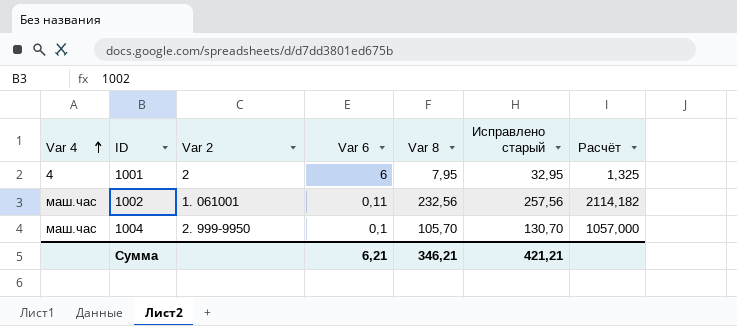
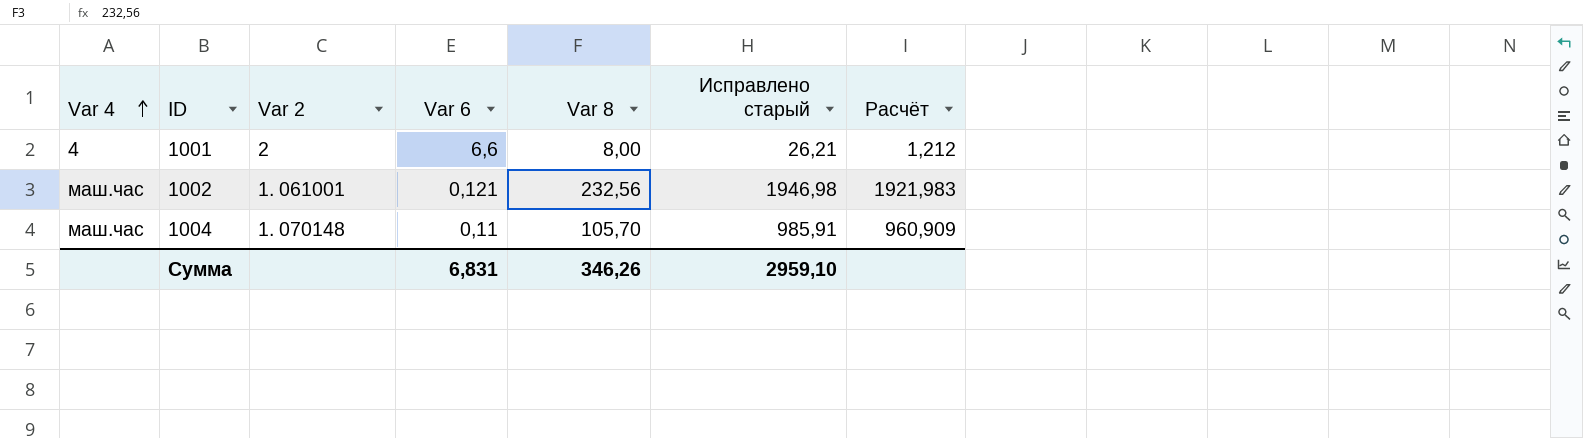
column Исправлено старый | formula: [Var 8] + 25 -> [Расчёт] + 25
1001 | Var 6: 6 -> 6,6
1001 | Var 8: 7,95 -> 8,00
1001 | Расчёт: 1,325 -> 1,212
1002 | Var 6: 0,11 -> 0,121
1002 | Расчёт: 2114,182 -> 1921,983
1004 | Var 2: 2. 999-9950 -> 1. 070148
1004 | Var 6: 0,1 -> 0,11
1004 | Расчёт: 1057,000 -> 960,909
Сумма | Var 6: 6,21 -> 6,831
Сумма | Var 8: 346,21 -> 346,26
Сумма | Исправлено старый: 421,21 -> 2959,10

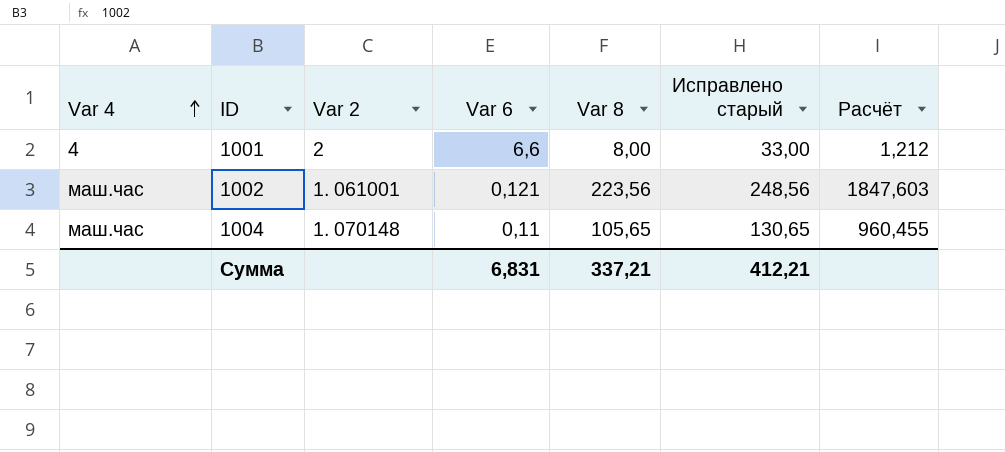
column Исправлено старый | formula: [Расчёт] + 25 -> [Var 8] + 25
1002 | Var 8: 232,56 -> 223,56
1002 | Расчёт: 1921,983 -> 1847,603
1004 | Var 8: 105,70 -> 105,65
1004 | Расчёт: 960,909 -> 960,455
Сумма | Var 8: 346,26 -> 337,21
Сумма | Исправлено старый: 2959,10 -> 412,21

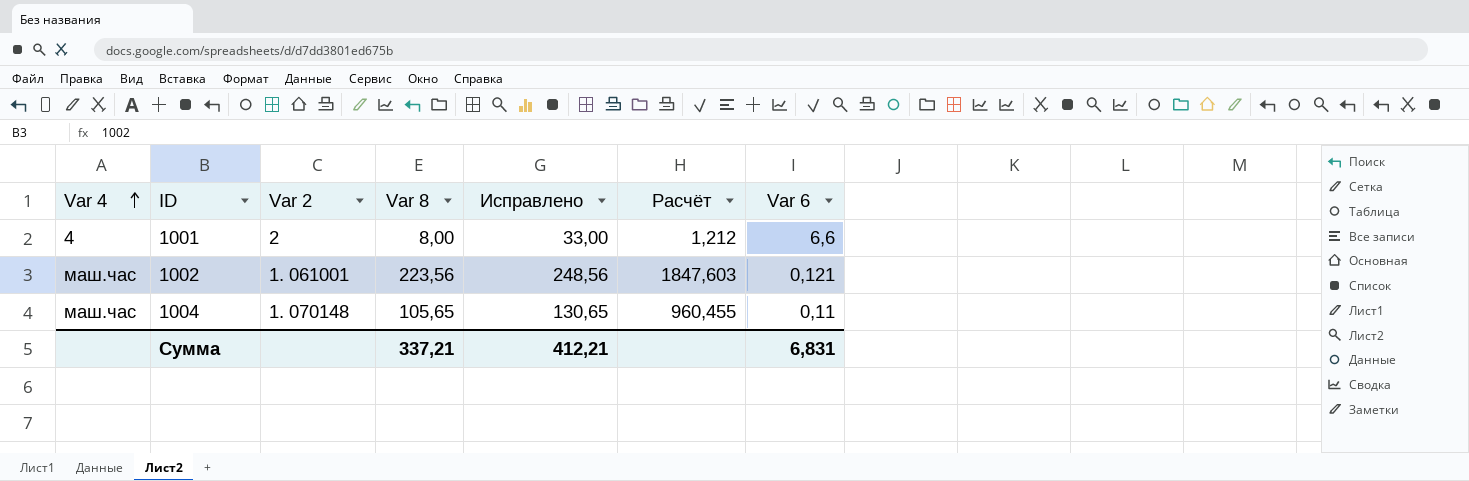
column name: Исправлено старый -> Исправлено
column Var 6 | position: 4 -> 7

